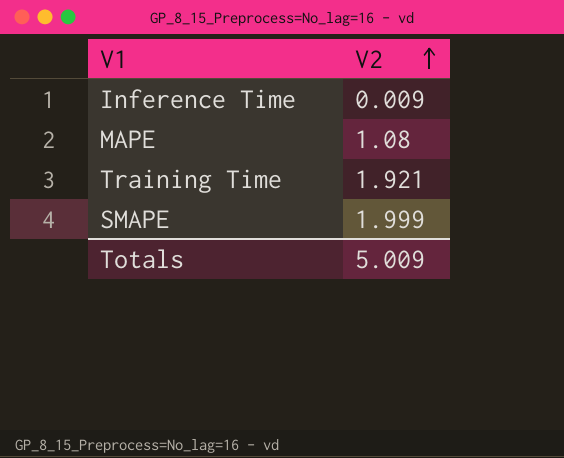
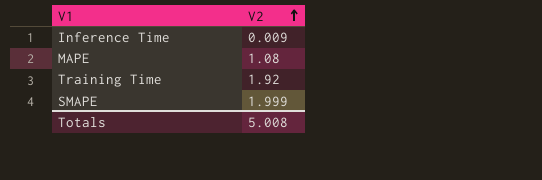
Training Time | V2: 1.921 -> 1.92
Totals | V2: 5.009 -> 5.008

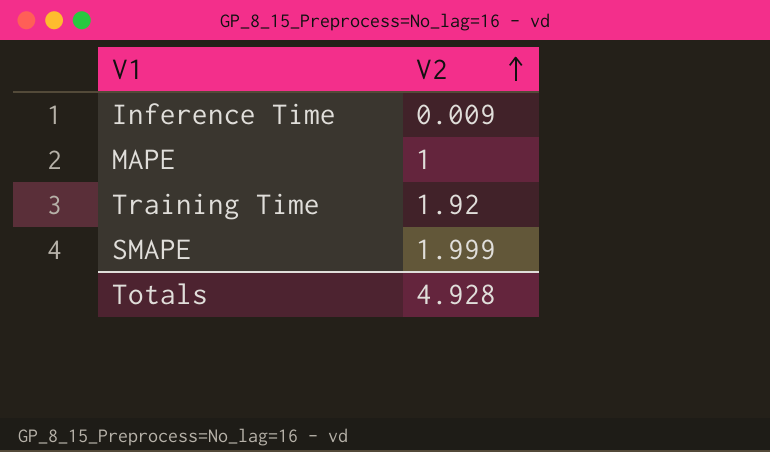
MAPE | V2: 1.08 -> 1
Totals | V2: 5.008 -> 4.928

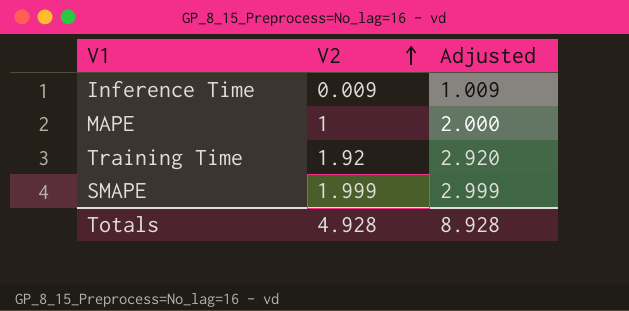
column Adjusted | formula: none -> [V2] + 1

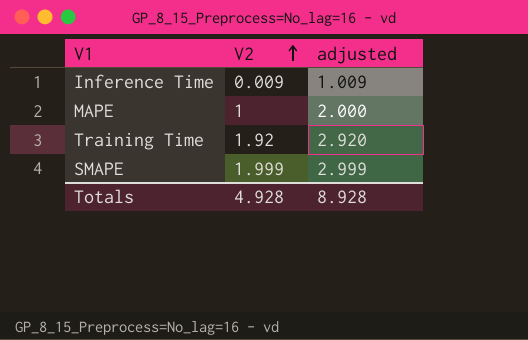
column name: Adjusted -> adjusted

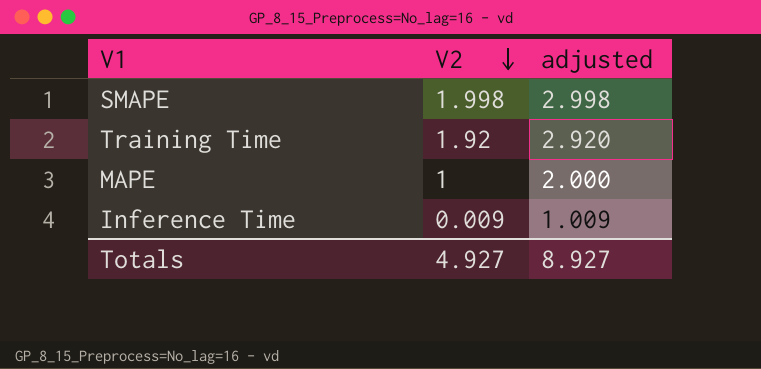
row order: V2 ascending -> V2 descending
SMAPE | V2: 1.999 -> 1.998
SMAPE | adjusted: 2.999 -> 2.998
Totals | V2: 4.928 -> 4.927
Totals | adjusted: 8.928 -> 8.927

